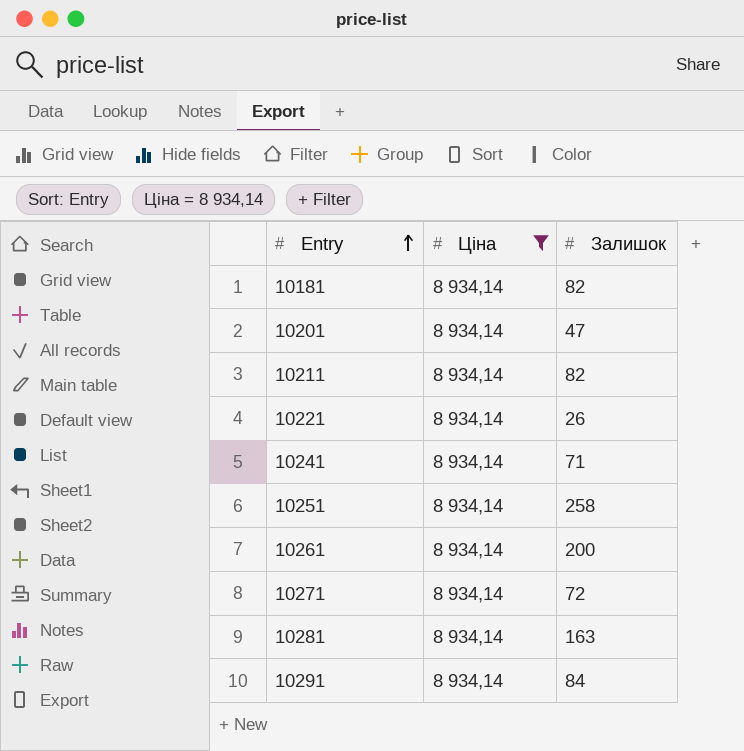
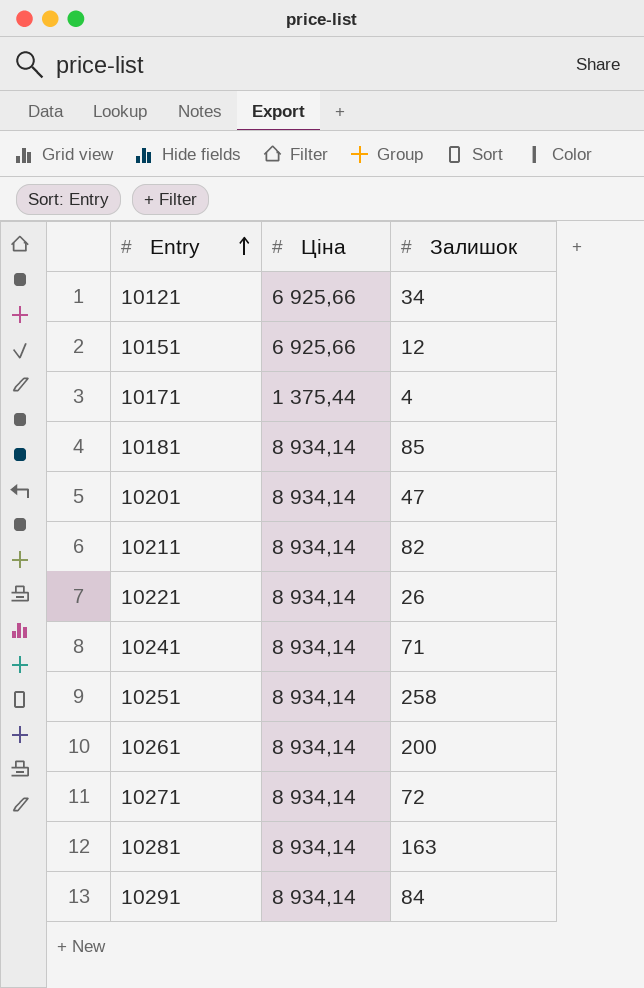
filter: Ціна = 8 934,14 -> none
10181 | Залишок: 82 -> 85

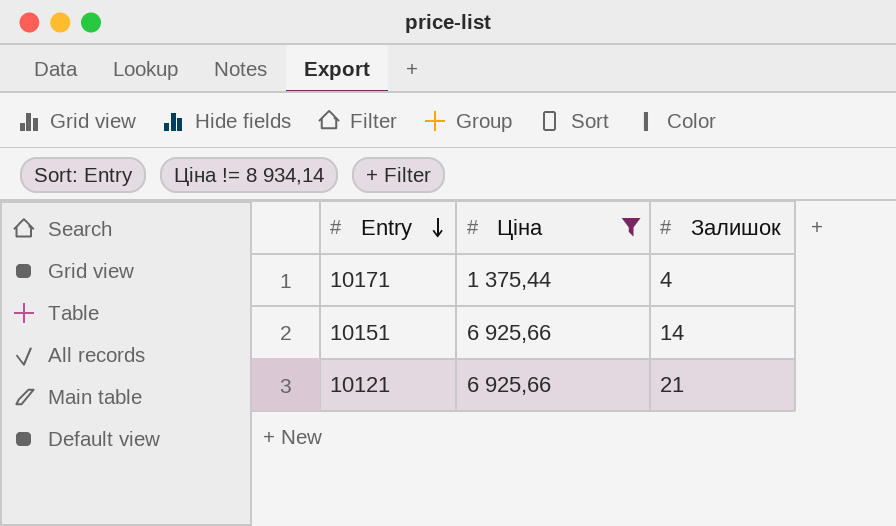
filter: none -> Ціна != 8 934,14
row order: Entry ascending -> Entry descending
10151 | Залишок: 12 -> 14
10121 | Залишок: 34 -> 21

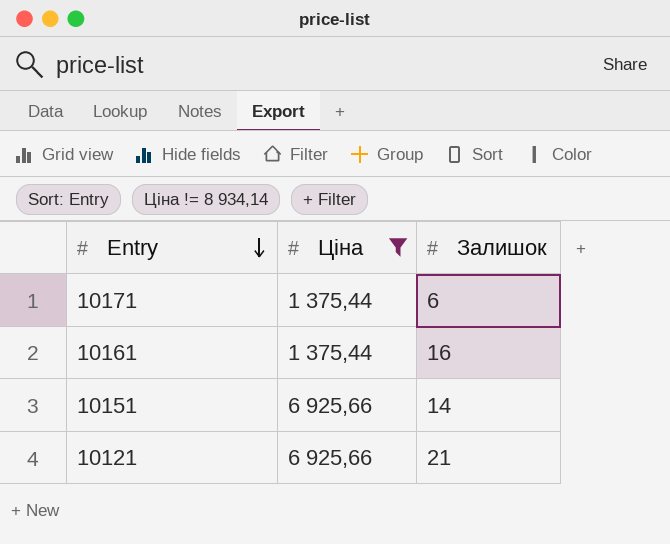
10171 | Залишок: 4 -> 6
row 10161: none -> 1 375,44 | 16

